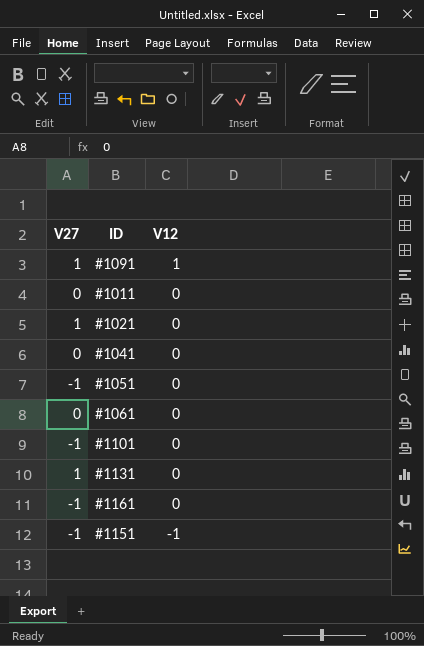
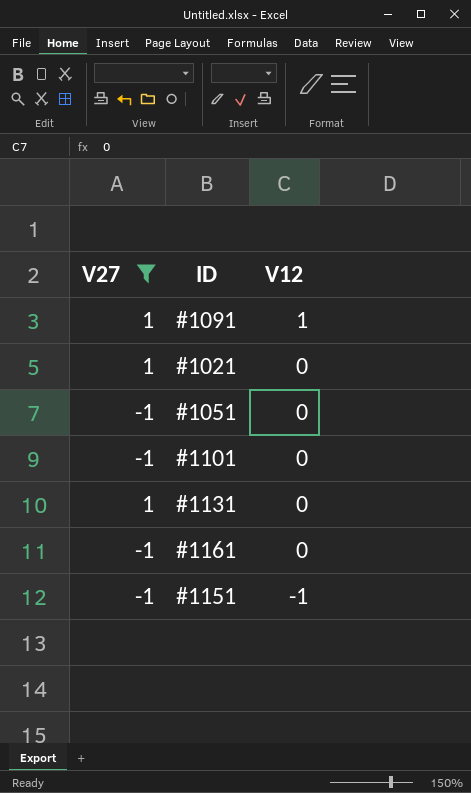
filter: none -> V27 != 0

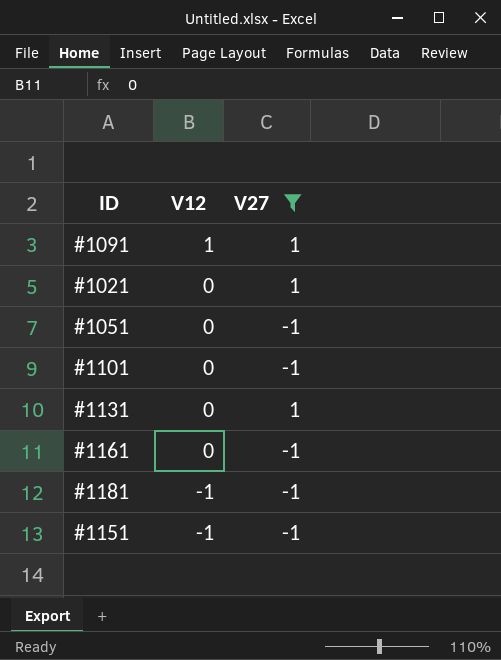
column V27 | position: 1 -> 3
row #1181: none -> -1 | -1

